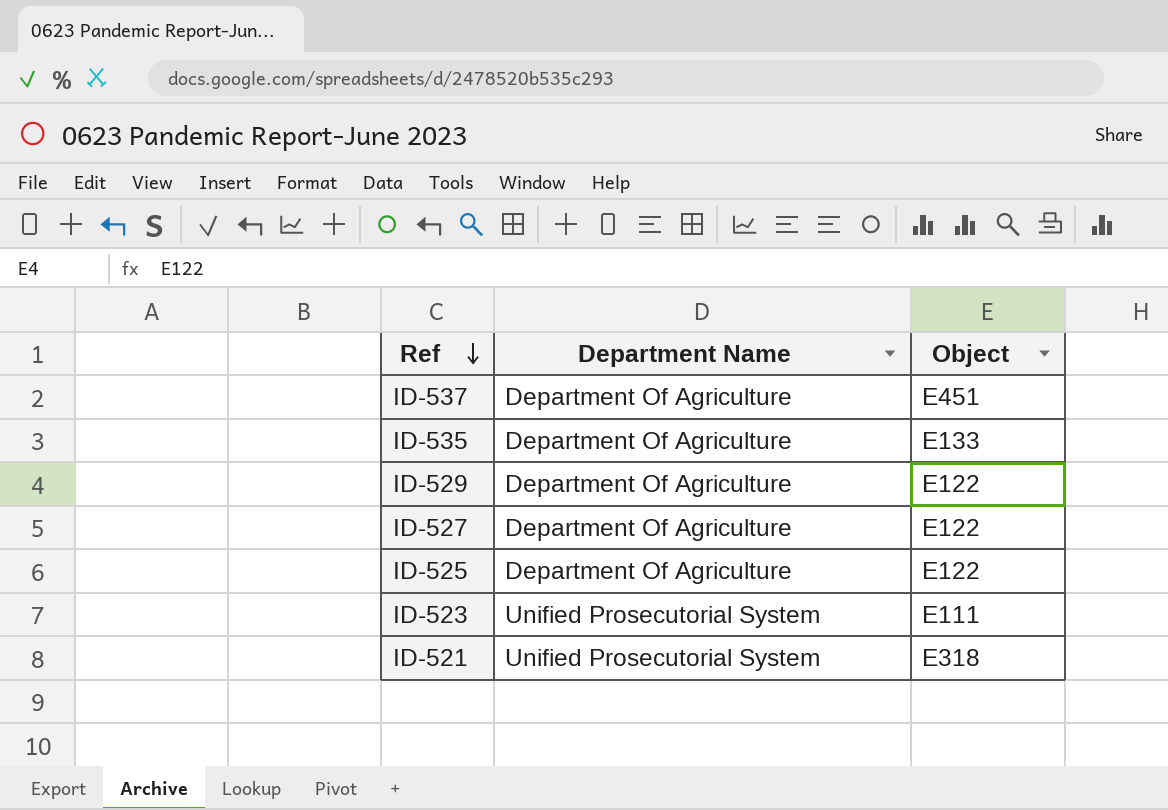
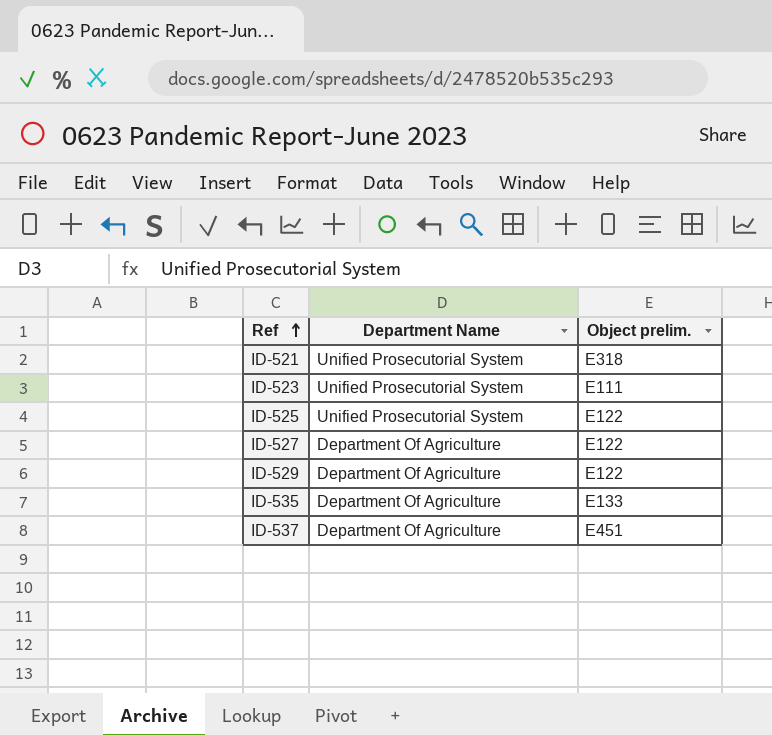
row order: Ref descending -> Ref ascending
column name: Object -> Object prelim.
ID-525 | Department Name: Department Of Agriculture -> Unified Prosecutorial System

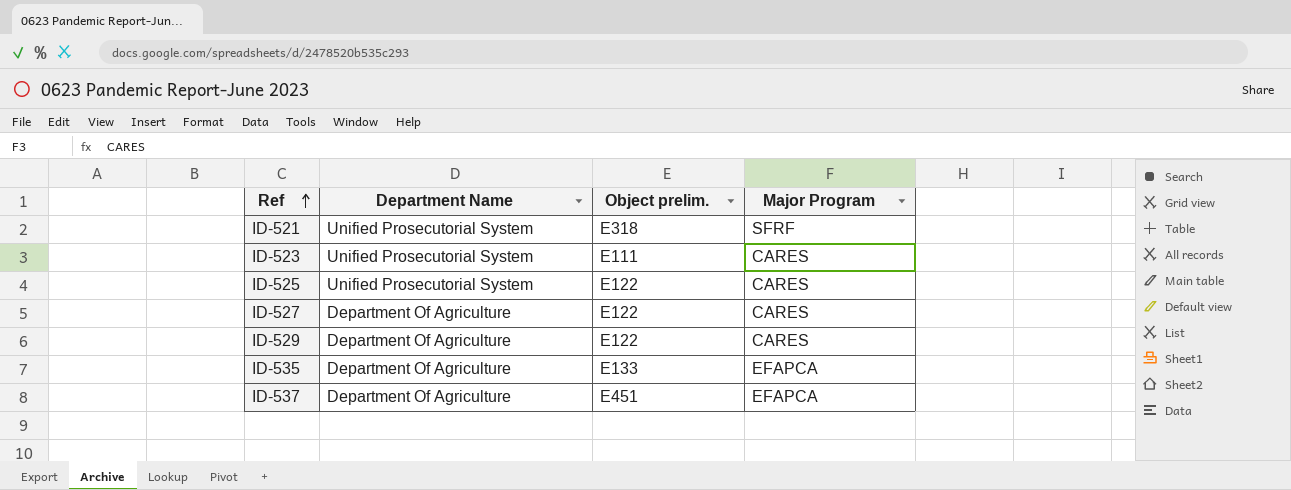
column Major Program | position: none -> 4

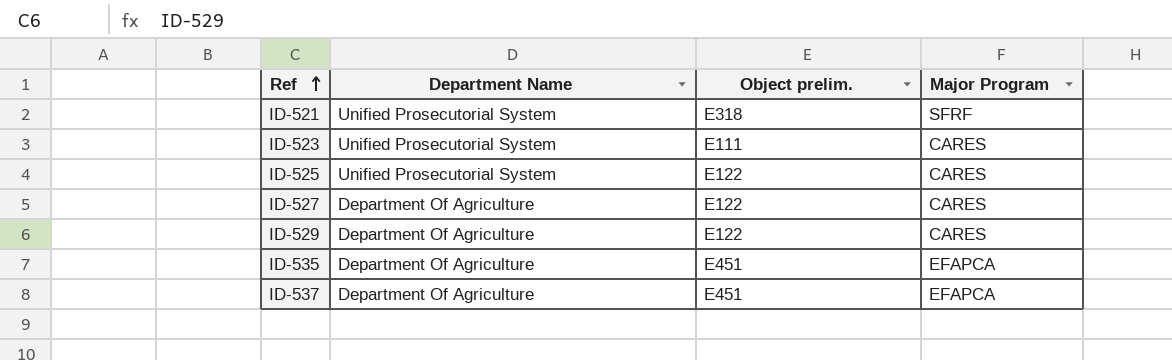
ID-535 | Object prelim.: E133 -> E451

